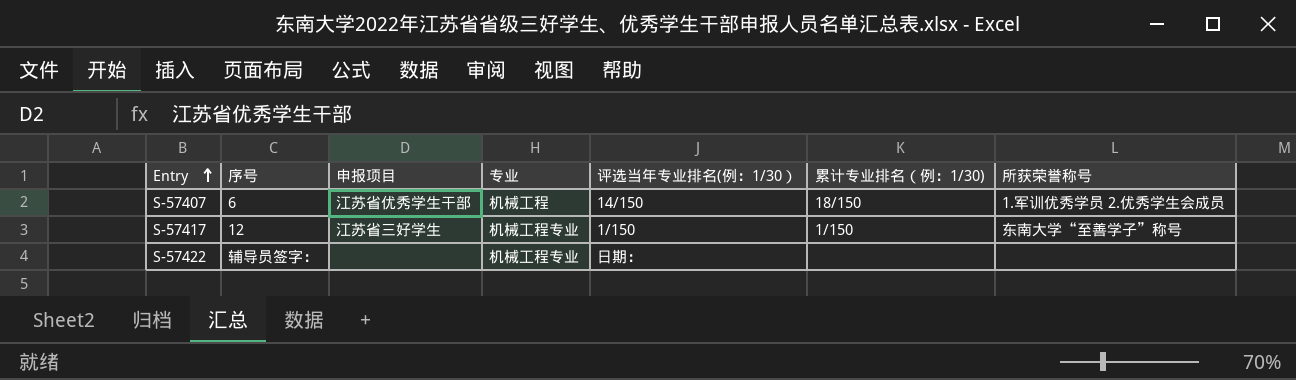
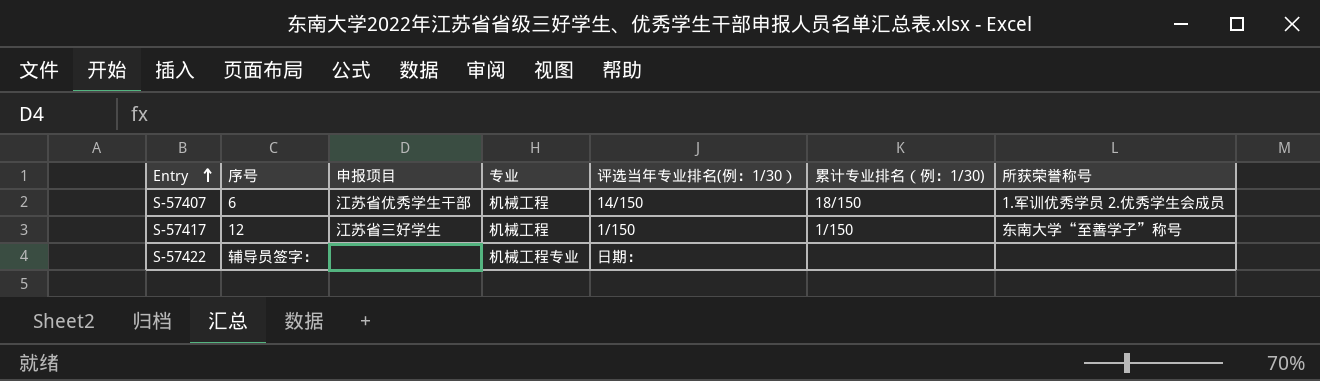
S-57417 | 专业: 机械工程专业 -> 机械工程

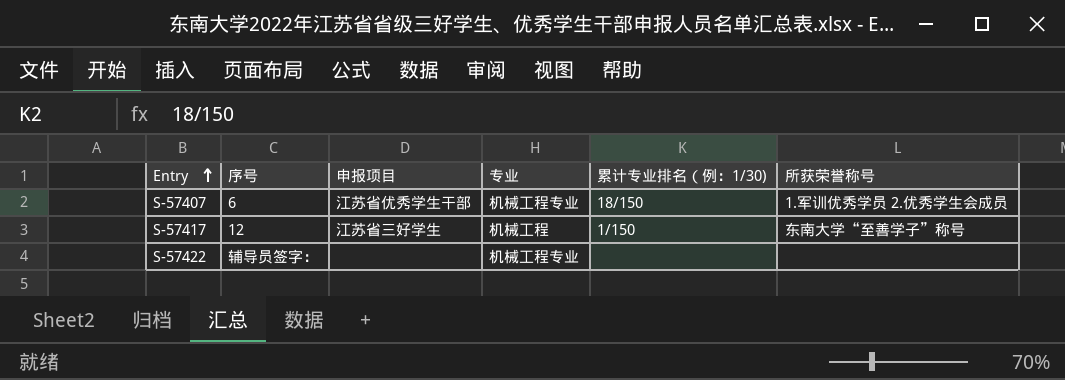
column 评选当年专业排名(例：1/30） | position: 5 -> none
S-57407 | 专业: 机械工程 -> 机械工程专业

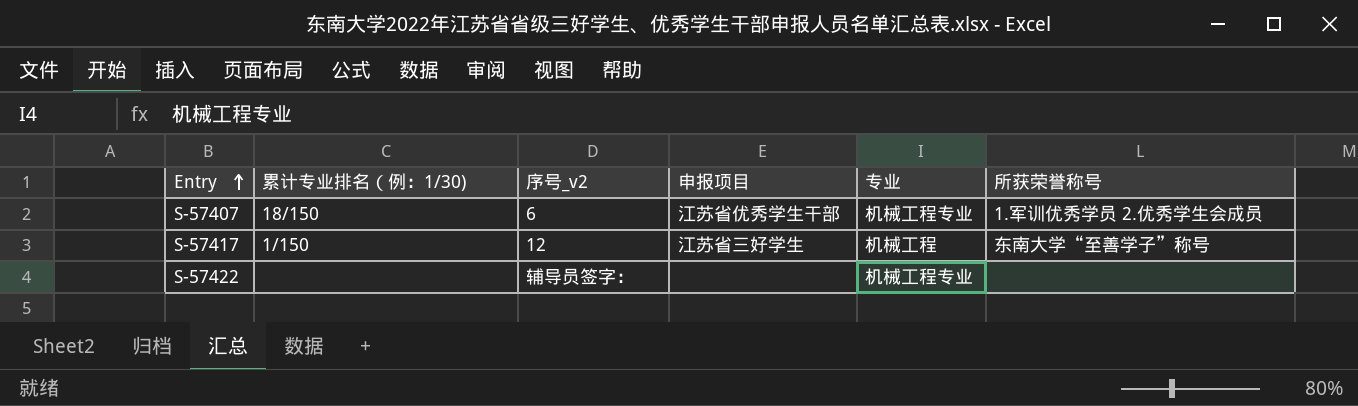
column 累计专业排名（例：1/30) | position: 5 -> 2
column name: 序号 -> 序号_v2

